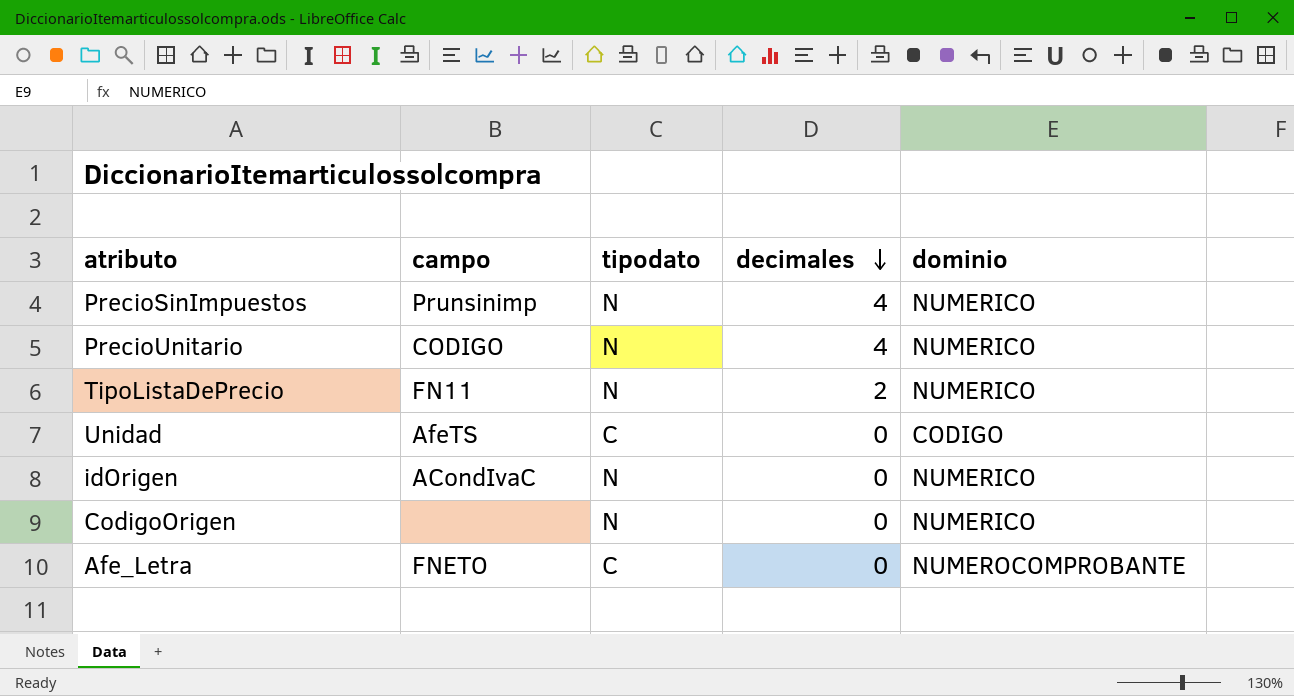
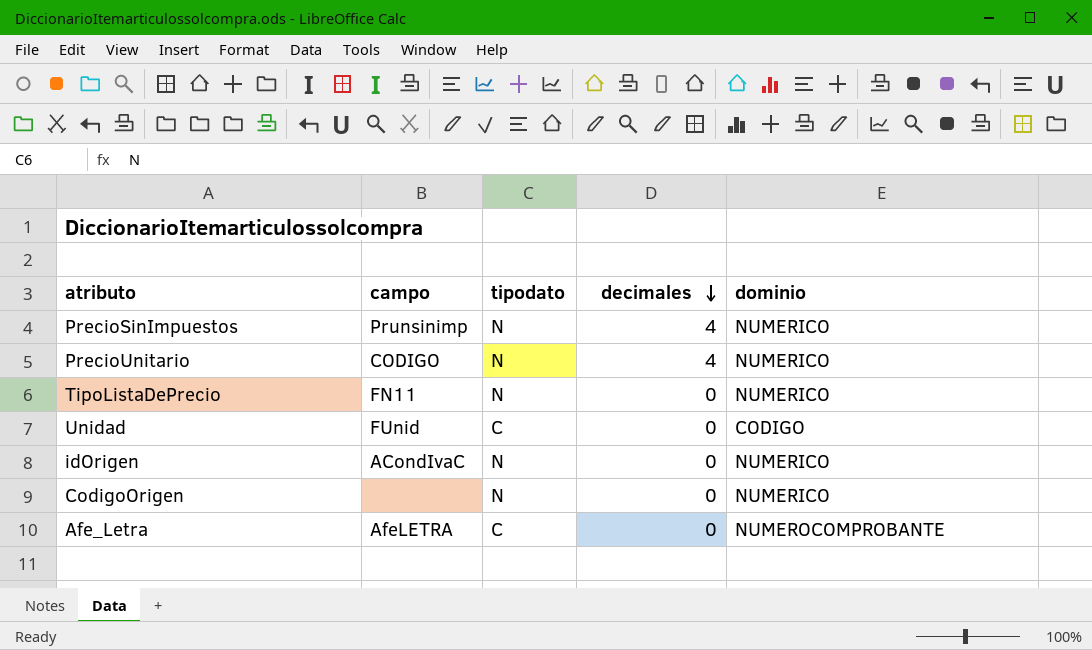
TipoListaDePrecio | decimales: 2 -> 0
Unidad | campo: AfeTS -> FUnid
Afe_Letra | campo: FNETO -> AfeLETRA

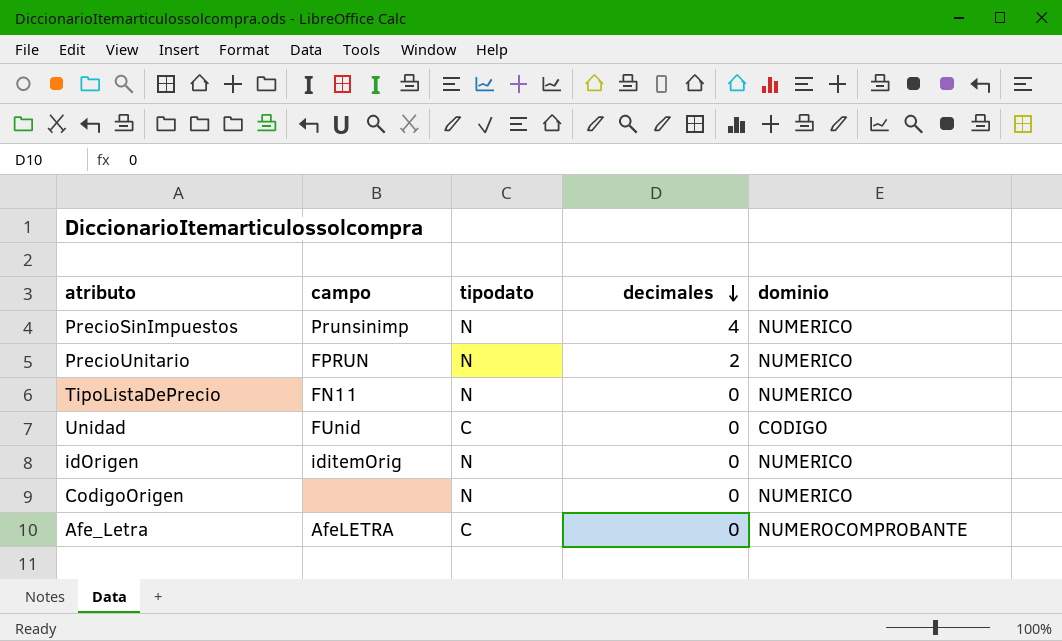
PrecioUnitario | campo: CODIGO -> FPRUN
PrecioUnitario | decimales: 4 -> 2
idOrigen | campo: ACondIvaC -> iditemOrig

